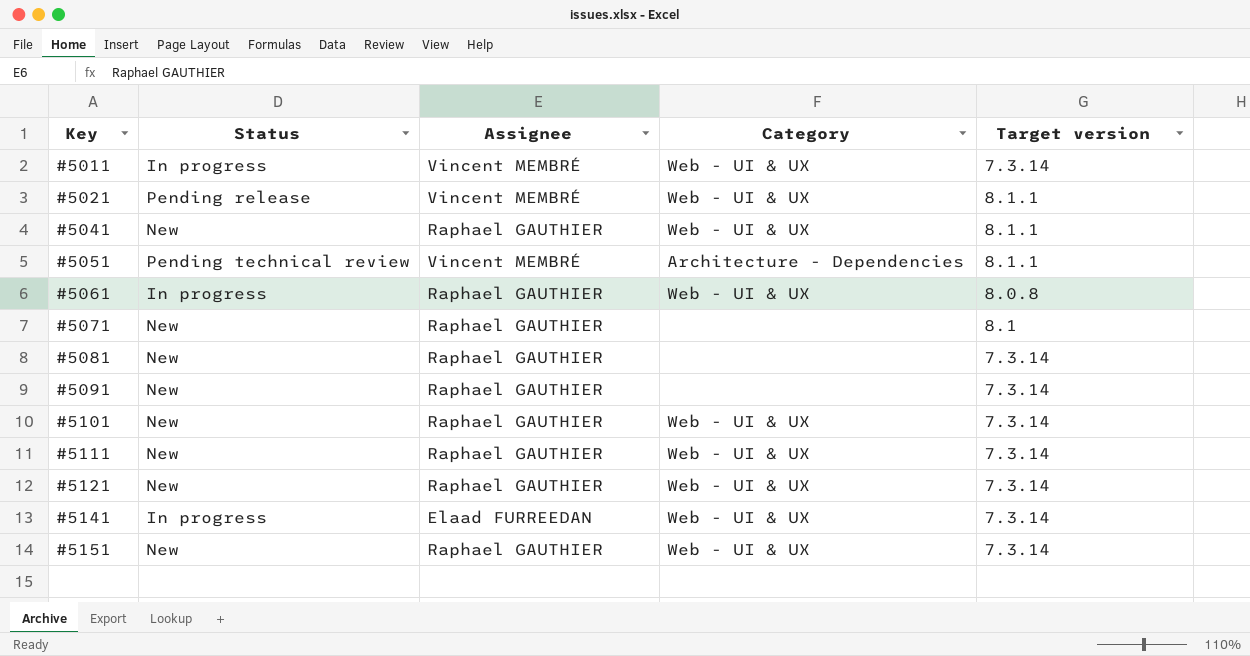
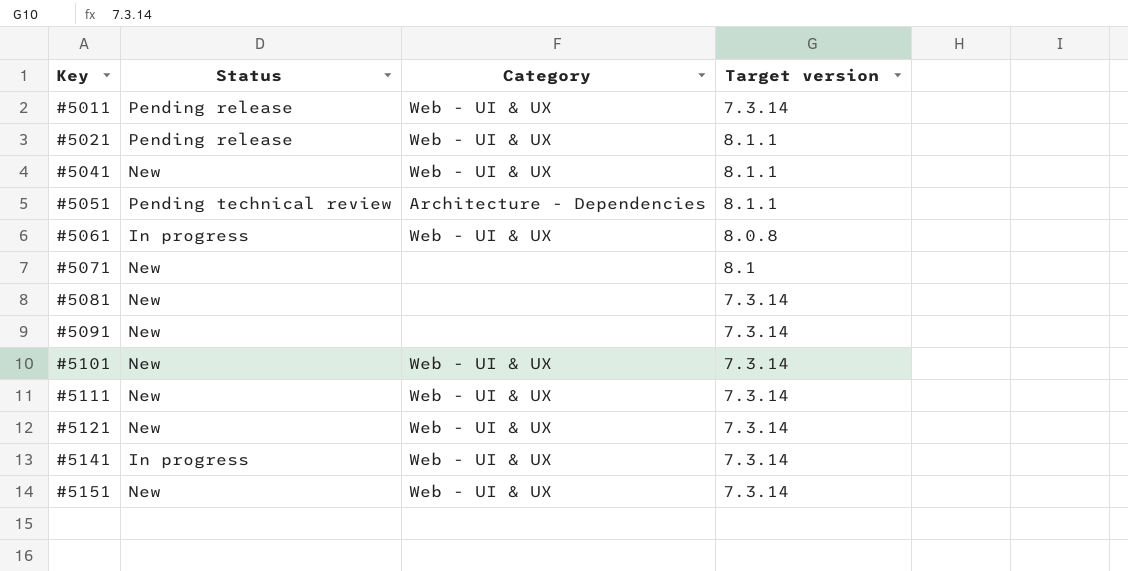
column Assignee | position: 3 -> none
#5011 | Status: In progress -> Pending release

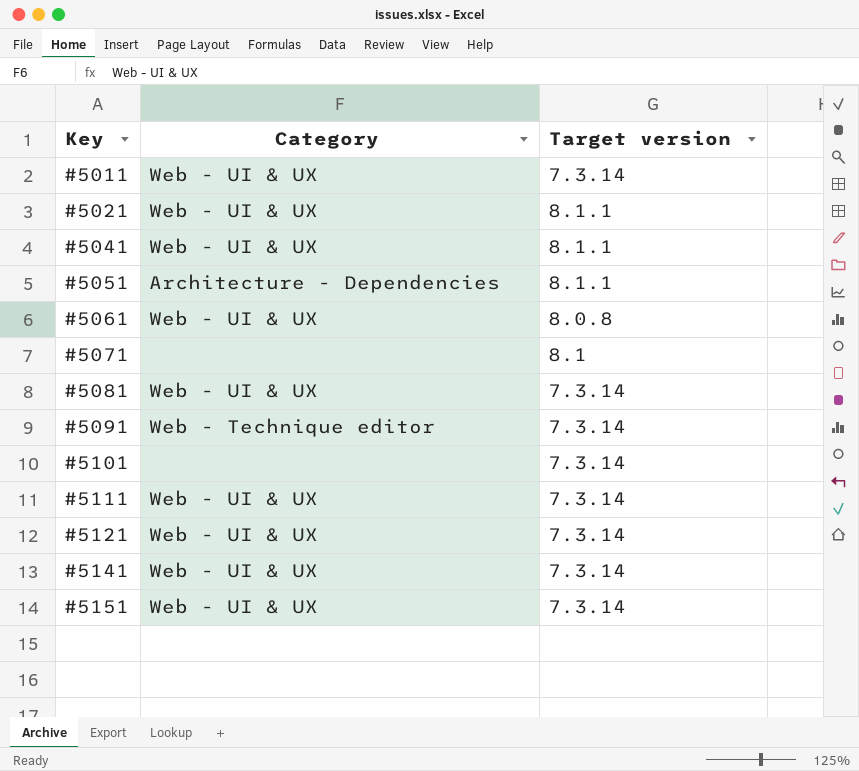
column Status | position: 2 -> none
#5081 | Category: none -> Web - UI & UX
#5091 | Category: none -> Web - Technique editor
#5101 | Category: Web - UI & UX -> none

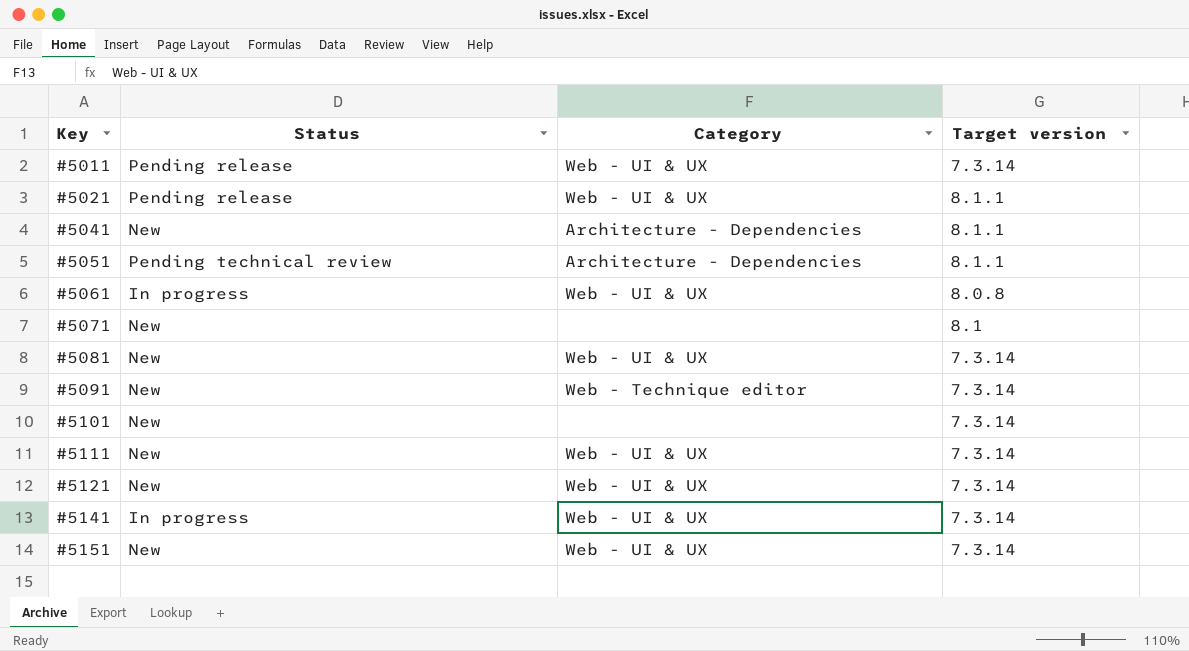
column Status | position: none -> 2
#5041 | Category: Web - UI & UX -> Architecture - Dependencies

